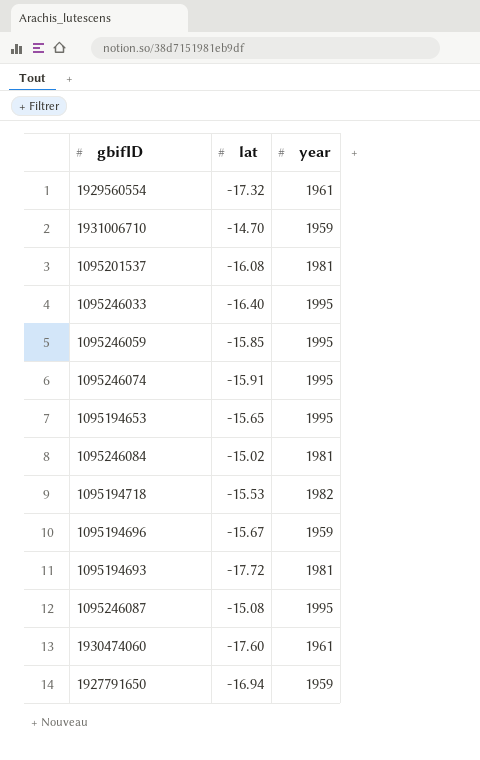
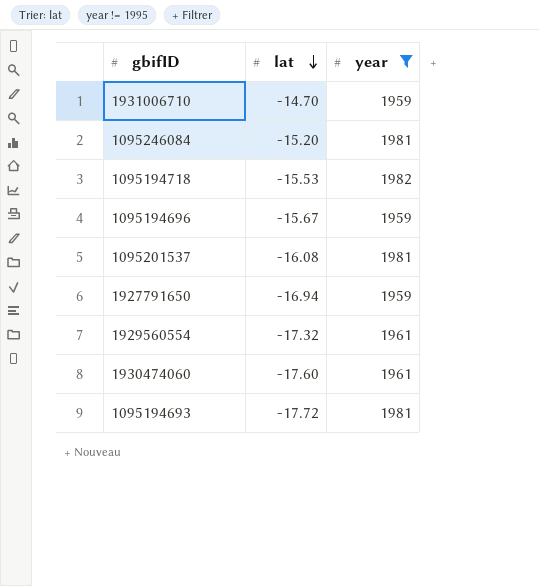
filter: none -> year != 1995
row order: none -> lat descending
1095246084 | lat: -15.02 -> -15.20

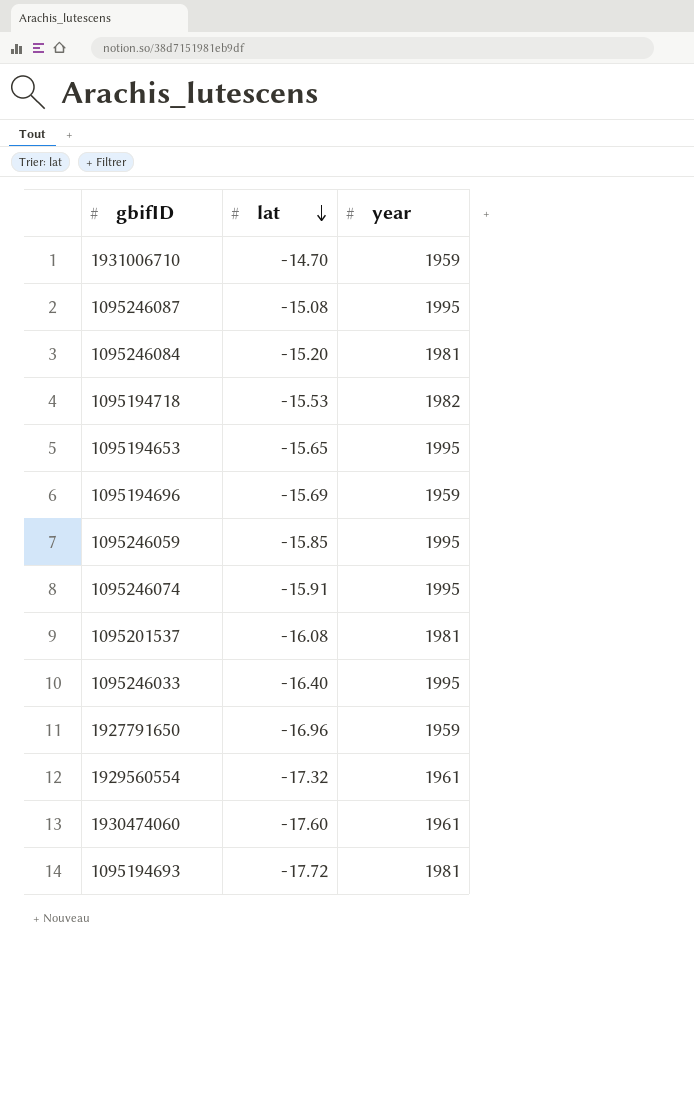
filter: year != 1995 -> none
1095194696 | lat: -15.67 -> -15.69
1927791650 | lat: -16.94 -> -16.96

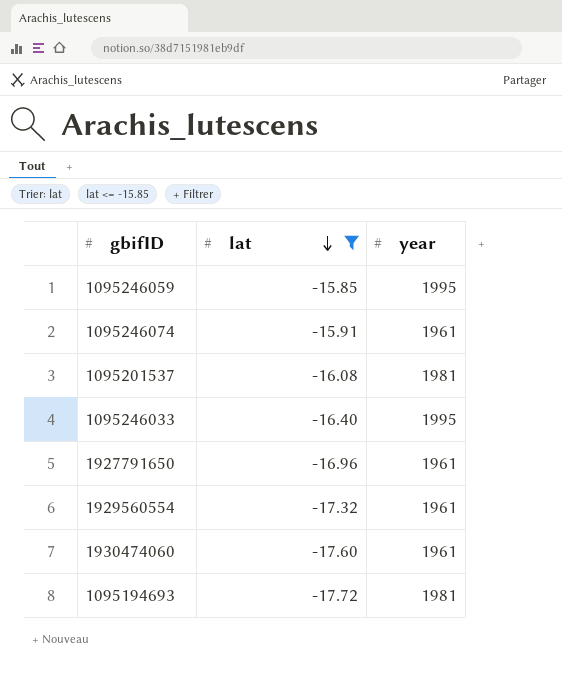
filter: none -> lat <= -15.85
1095246074 | year: 1995 -> 1961
1927791650 | year: 1959 -> 1961

